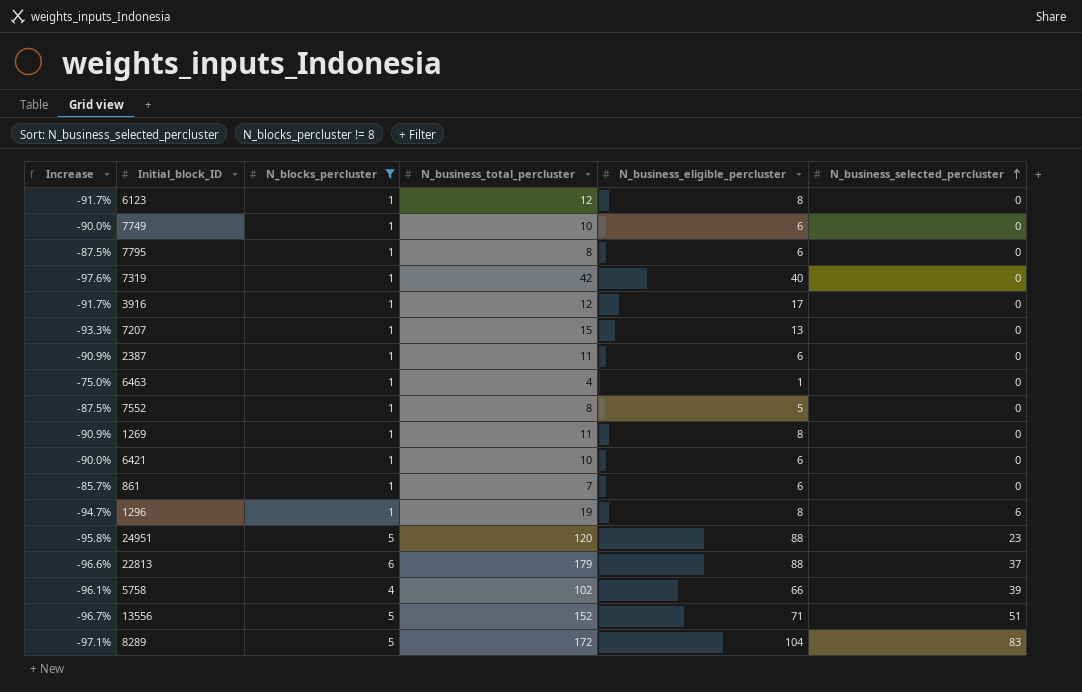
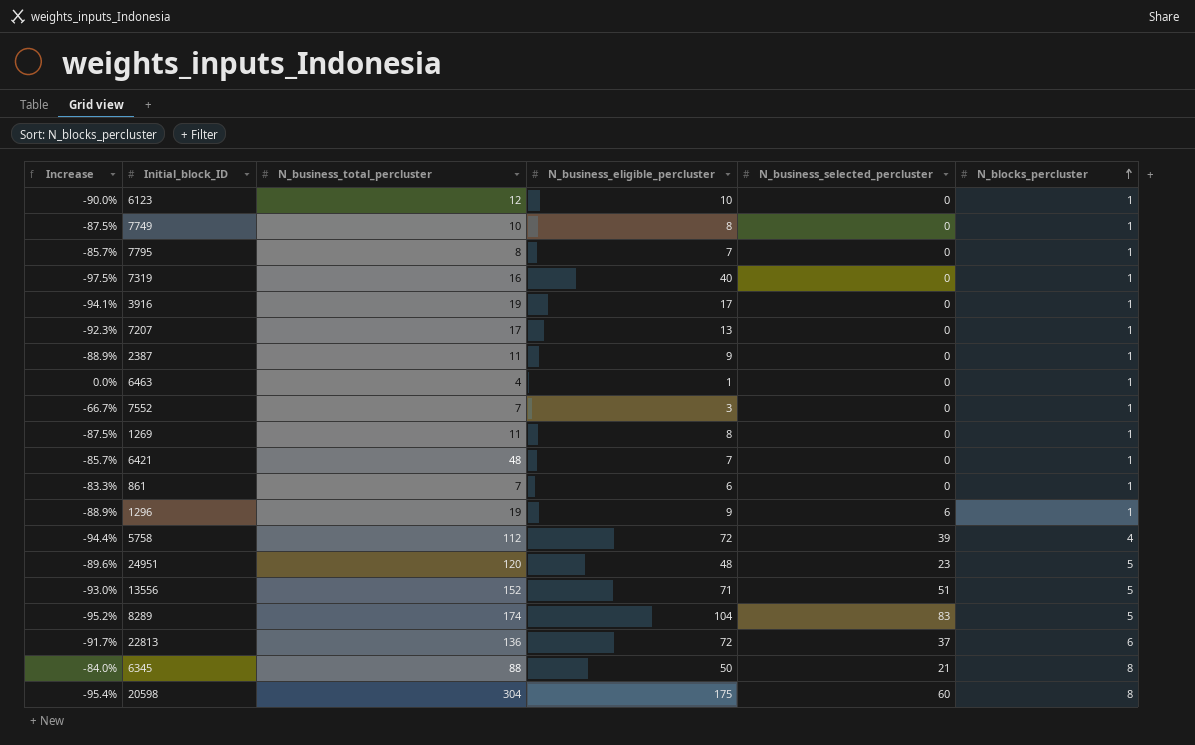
filter: N_blocks_percluster != 8 -> none
row order: N_business_selected_percluster ascending -> N_blocks_percluster ascending
column Increase | formula: ([N_blocks_percluster] - [N_business_total_percluster]) / [N_business_total_percluster] -> ([N_blocks_percluster] - [N_business_eligible_percluster]) / [N_business_eligible_percluster]
column N_blocks_percluster | position: 3 -> 6
6123 | N_business_eligible_percluster: 8 -> 10
7749 | N_business_eligible_percluster: 6 -> 8
7795 | N_business_eligible_percluster: 6 -> 7
7319 | N_business_total_percluster: 42 -> 16
3916 | N_business_total_percluster: 12 -> 19
7207 | N_business_total_percluster: 15 -> 17
2387 | N_business_eligible_percluster: 6 -> 9
7552 | N_business_total_percluster: 8 -> 7
7552 | N_business_eligible_percluster: 5 -> 3
6421 | N_business_total_percluster: 10 -> 48
6421 | N_business_eligible_percluster: 6 -> 7
1296 | N_business_eligible_percluster: 8 -> 9
5758 | N_business_total_percluster: 102 -> 112
5758 | N_business_eligible_percluster: 66 -> 72
24951 | N_business_eligible_percluster: 88 -> 48
8289 | N_business_total_percluster: 172 -> 174
22813 | N_business_total_percluster: 179 -> 136
22813 | N_business_eligible_percluster: 88 -> 72

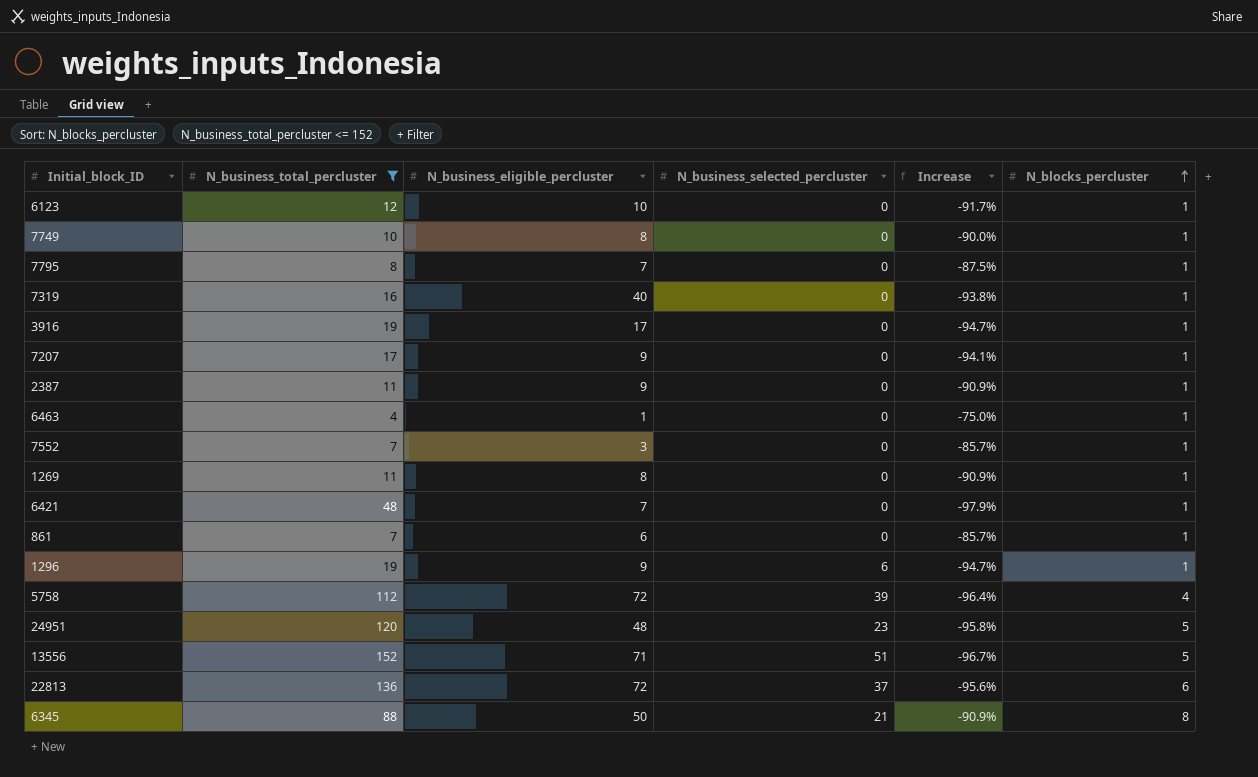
filter: none -> N_business_total_percluster <= 152
column Increase | formula: ([N_blocks_percluster] - [N_business_eligible_percluster]) / [N_business_eligible_percluster] -> ([N_blocks_percluster] - [N_business_total_percluster]) / [N_business_total_percluster]
column Increase | position: 1 -> 5
7207 | N_business_eligible_percluster: 13 -> 9

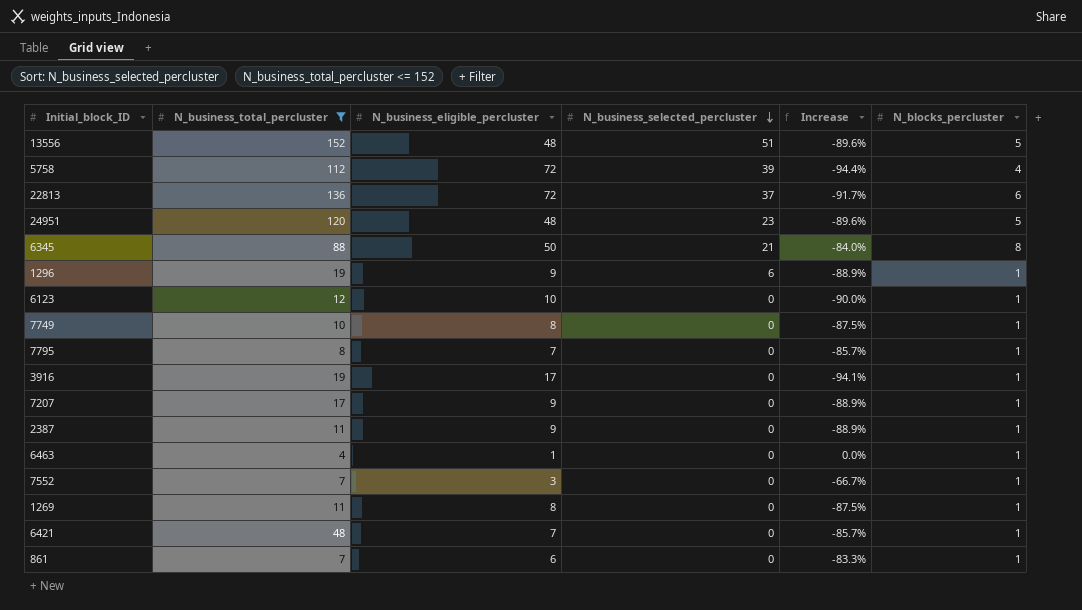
row order: N_blocks_percluster ascending -> N_business_selected_percluster descending
column Increase | formula: ([N_blocks_percluster] - [N_business_total_percluster]) / [N_business_total_percluster] -> ([N_blocks_percluster] - [N_business_eligible_percluster]) / [N_business_eligible_percluster]
row 7319: 16 | 40 | 0 | -93.8% | 1 -> none
13556 | N_business_eligible_percluster: 71 -> 48

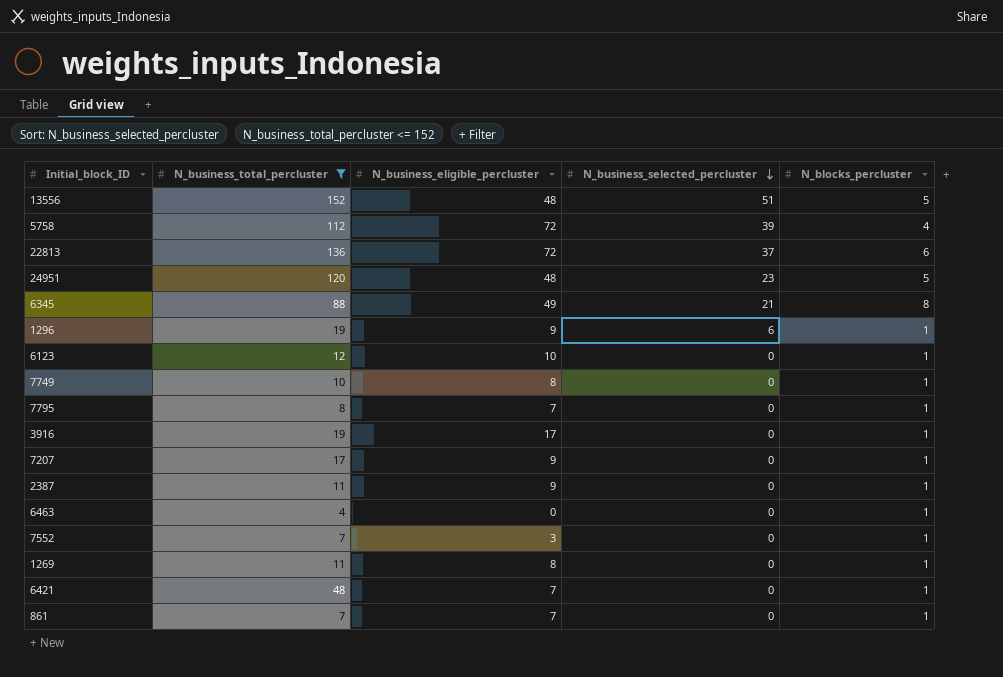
column Increase | formula: ([N_blocks_percluster] - [N_business_eligible_percluster]) / [N_business_eligible_percluster] -> none
6345 | N_business_eligible_percluster: 50 -> 49
6463 | N_business_eligible_percluster: 1 -> 0
861 | N_business_eligible_percluster: 6 -> 7

